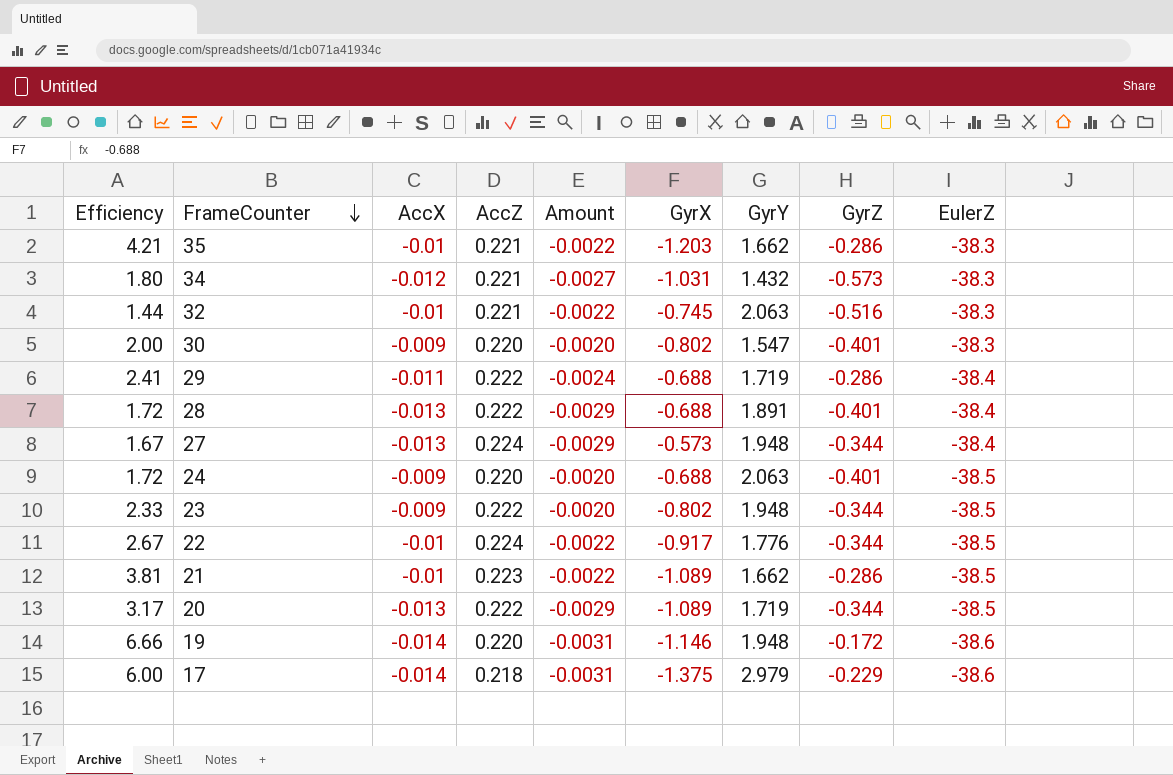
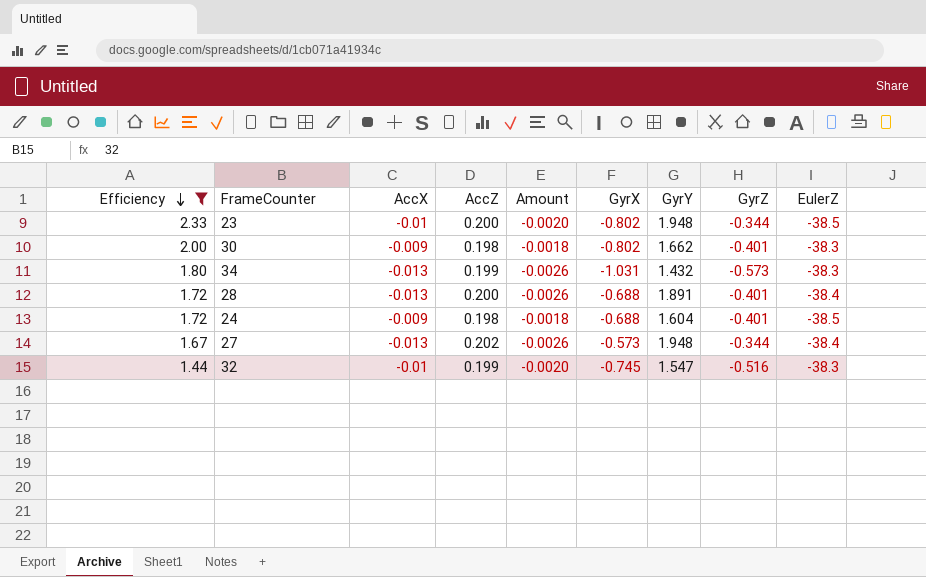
filter: none -> Efficiency <= 2.33
row order: FrameCounter descending -> Efficiency descending
23 | AccX: -0.009 -> -0.01
23 | AccZ: 0.222 -> 0.200
30 | AccZ: 0.220 -> 0.198
30 | Amount: -0.0020 -> -0.0018
30 | GyrY: 1.547 -> 1.662
34 | AccX: -0.012 -> -0.013
34 | AccZ: 0.221 -> 0.199
34 | Amount: -0.0027 -> -0.0026
28 | AccZ: 0.222 -> 0.200
28 | Amount: -0.0029 -> -0.0026
24 | AccZ: 0.220 -> 0.198
24 | Amount: -0.0020 -> -0.0018
24 | GyrY: 2.063 -> 1.604
27 | AccZ: 0.224 -> 0.202
27 | Amount: -0.0029 -> -0.0026
32 | AccZ: 0.221 -> 0.199
32 | Amount: -0.0022 -> -0.0020
32 | GyrY: 2.063 -> 1.547

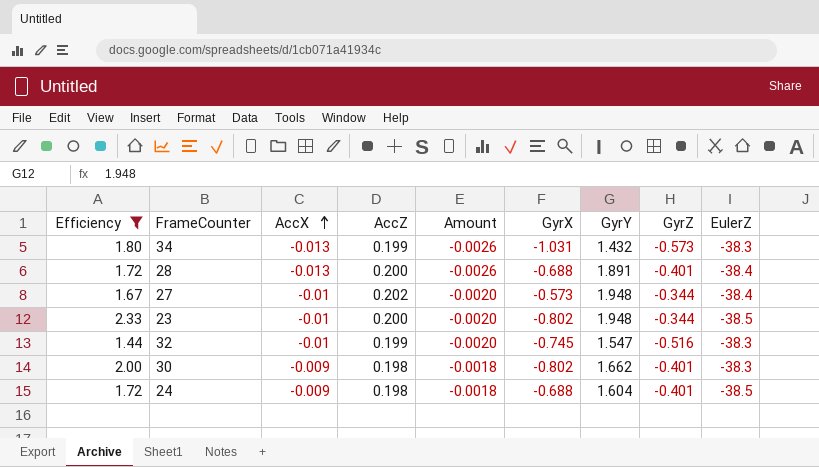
row order: Efficiency descending -> AccX ascending
27 | AccX: -0.013 -> -0.01
27 | Amount: -0.0026 -> -0.0020

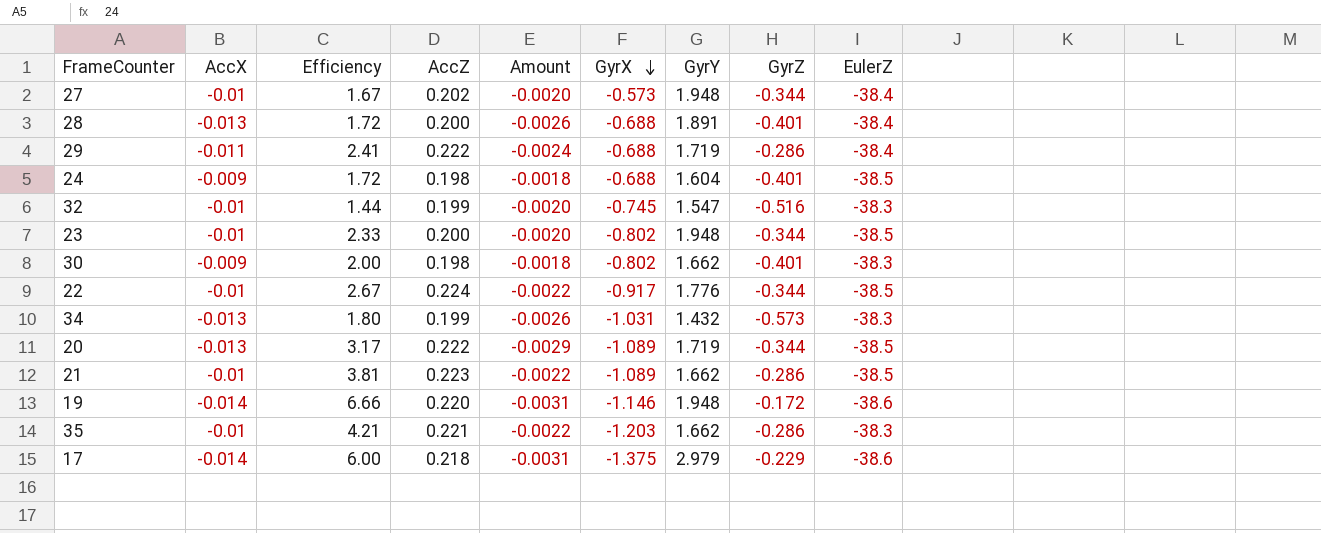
filter: Efficiency <= 2.33 -> none
row order: AccX ascending -> GyrX descending
column Efficiency | position: 1 -> 3

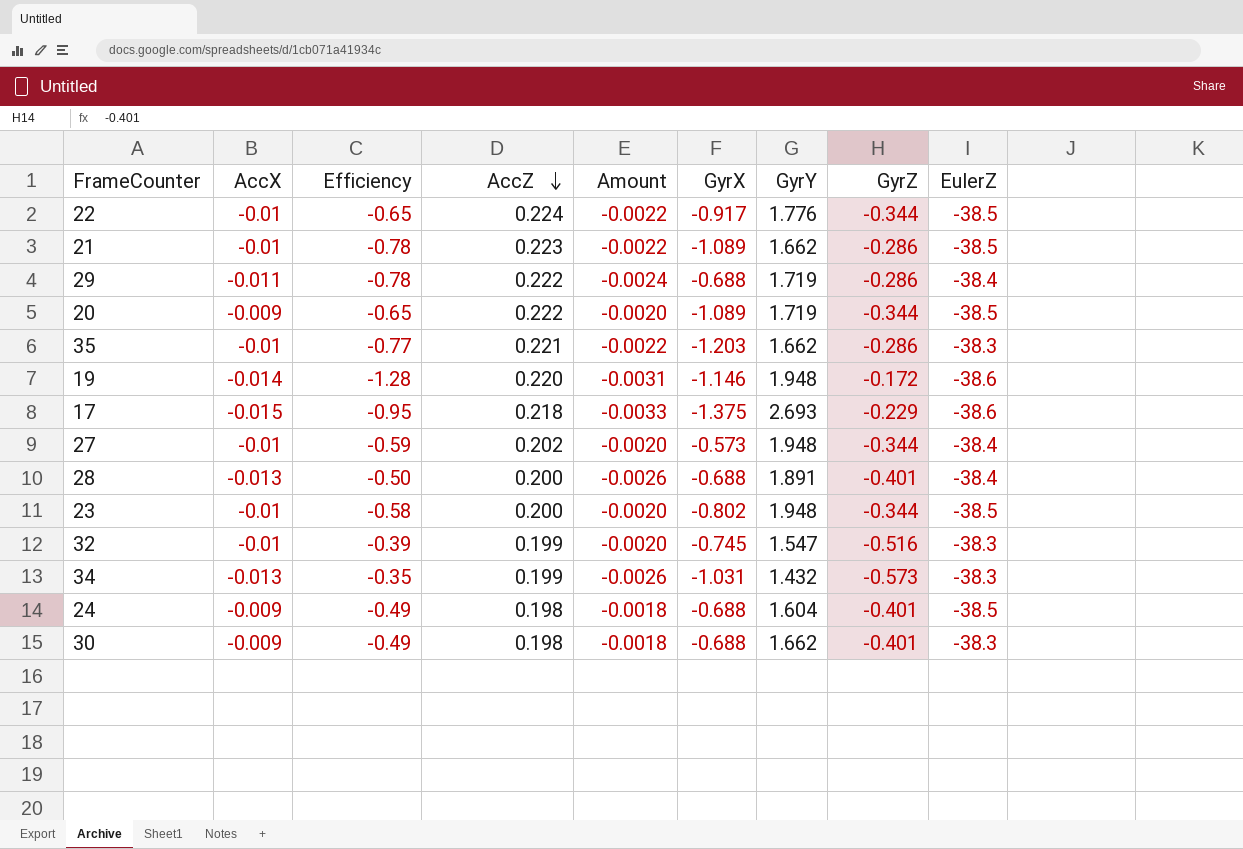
row order: GyrX descending -> AccZ descending
column Efficiency | formula: [GyrX] / [GyrZ] -> [AccZ] / [GyrZ]
20 | AccX: -0.013 -> -0.009
20 | Amount: -0.0029 -> -0.0020
17 | AccX: -0.014 -> -0.015
17 | Amount: -0.0031 -> -0.0033
17 | GyrY: 2.979 -> 2.693
30 | GyrX: -0.802 -> -0.688

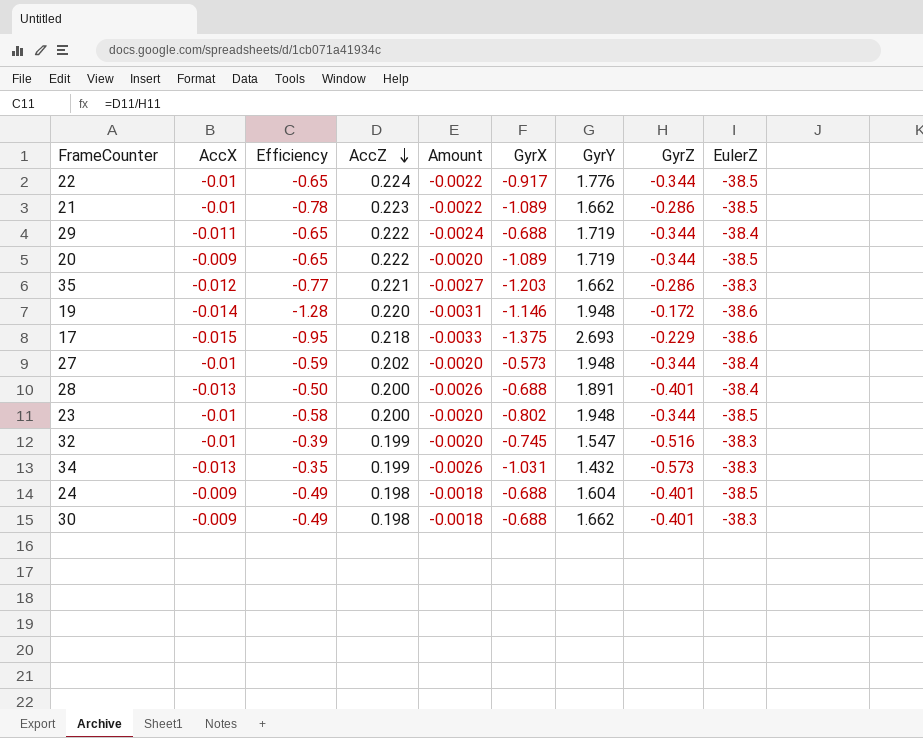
29 | Efficiency: -0.78 -> -0.65
29 | GyrZ: -0.286 -> -0.344
35 | AccX: -0.01 -> -0.012
35 | Amount: -0.0022 -> -0.0027

